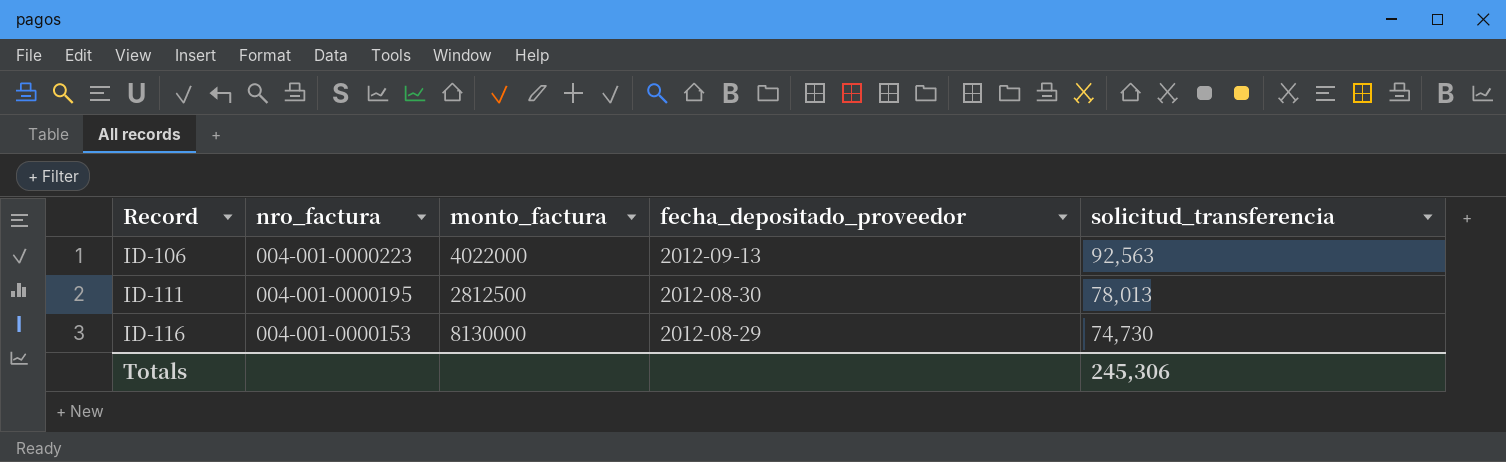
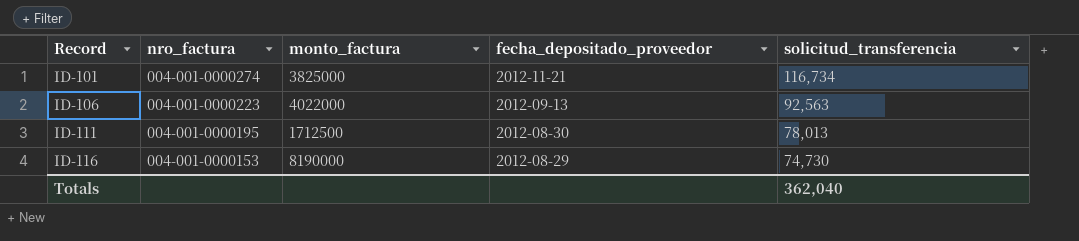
row ID-101: none -> 004-001-0000274 | 3825000 | 2012-11-21 | 116,734
ID-111 | monto_factura: 2812500 -> 1712500
ID-116 | monto_factura: 8130000 -> 8190000
Totals | solicitud_transferencia: 245,306 -> 362,040

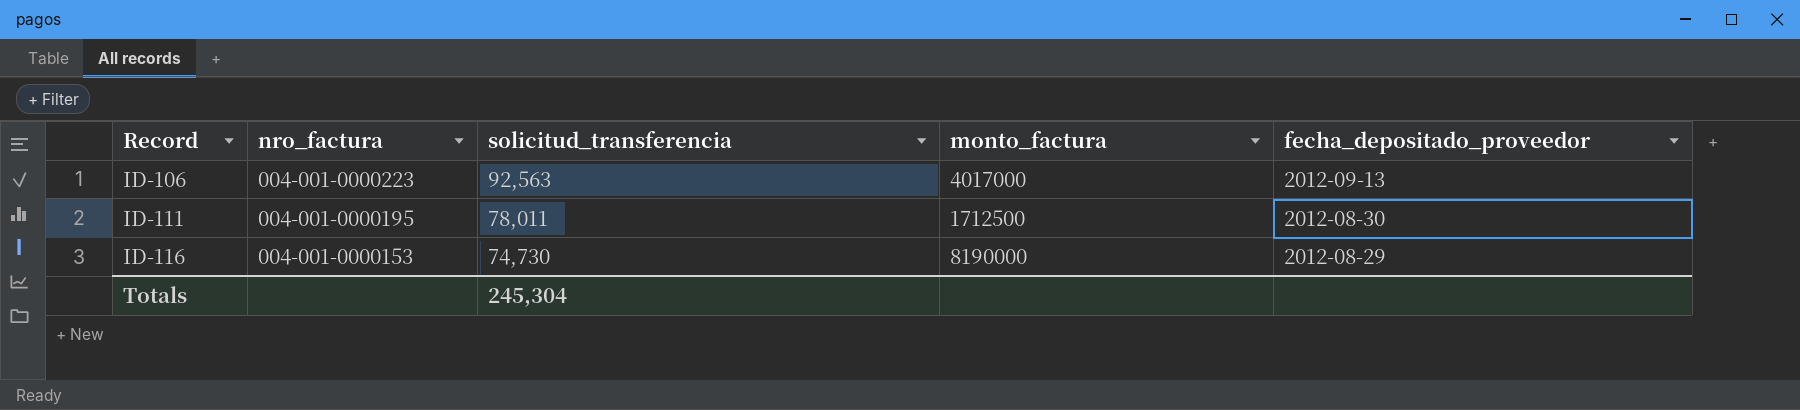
column solicitud_transferencia | position: 5 -> 3
row ID-101: 004-001-0000274 | 3825000 | 2012-11-21 | 116,734 -> none
ID-106 | monto_factura: 4022000 -> 4017000
ID-111 | solicitud_transferencia: 78,013 -> 78,011
Totals | solicitud_transferencia: 362,040 -> 245,304

